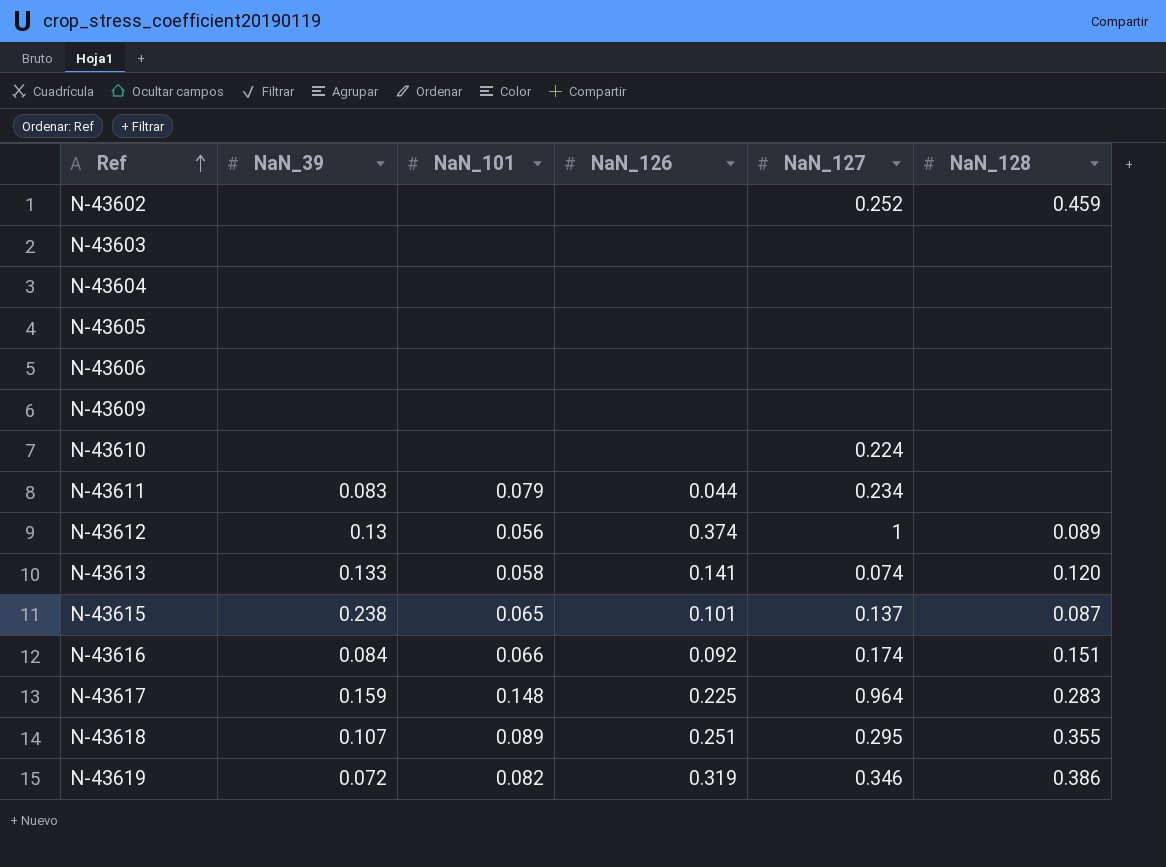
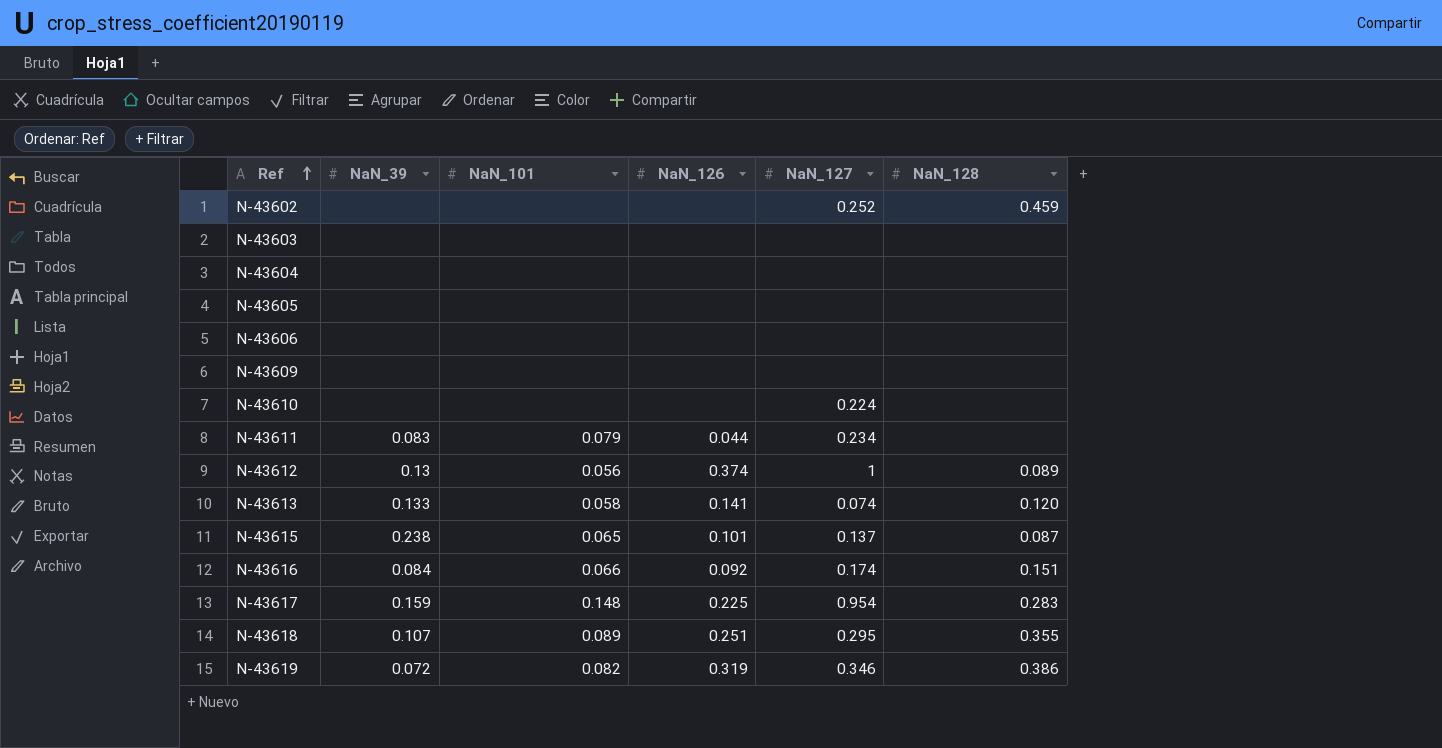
N-43617 | NaN_127: 0.964 -> 0.954

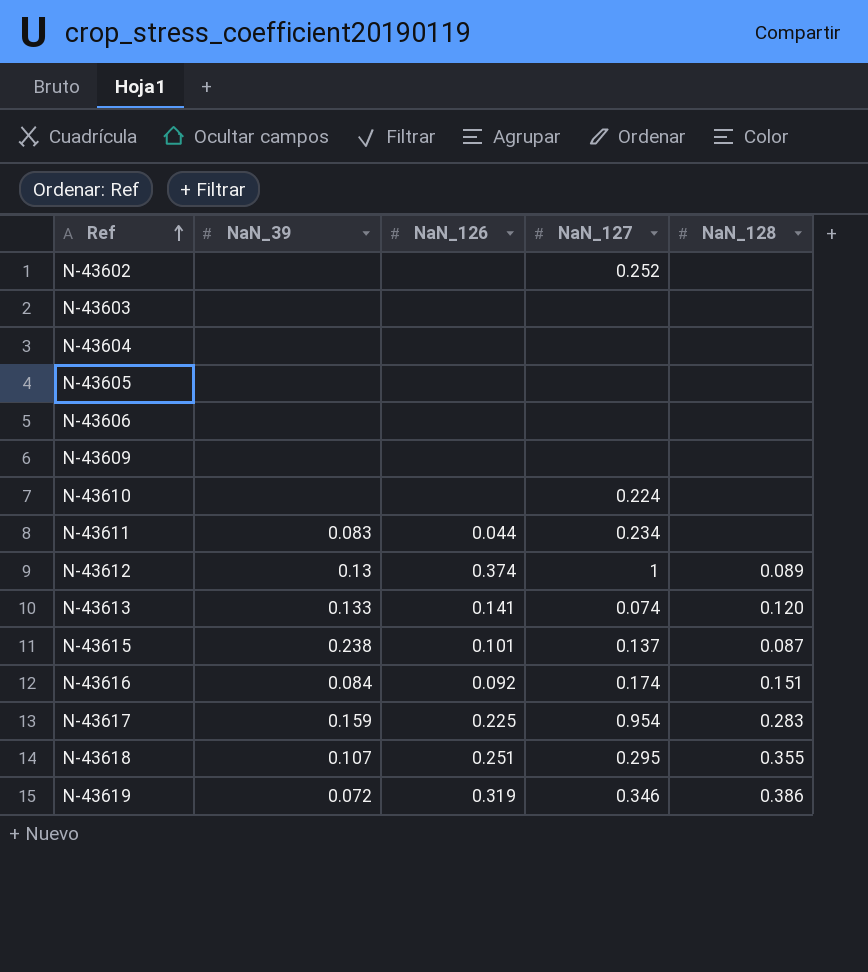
column NaN_101 | position: 3 -> none
N-43602 | NaN_128: 0.459 -> none

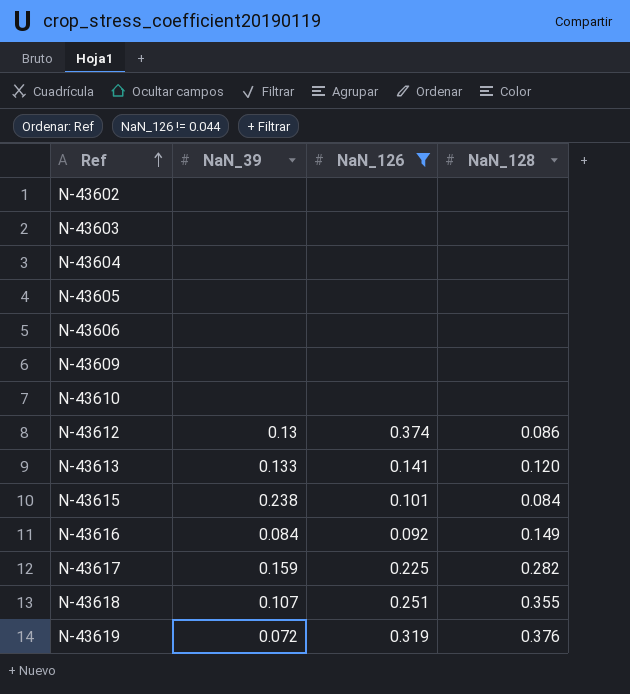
filter: none -> NaN_126 != 0.044
column NaN_127 | position: 4 -> none
N-43612 | NaN_128: 0.089 -> 0.086
N-43615 | NaN_128: 0.087 -> 0.084
N-43616 | NaN_128: 0.151 -> 0.149
N-43617 | NaN_128: 0.283 -> 0.282
N-43619 | NaN_128: 0.386 -> 0.376

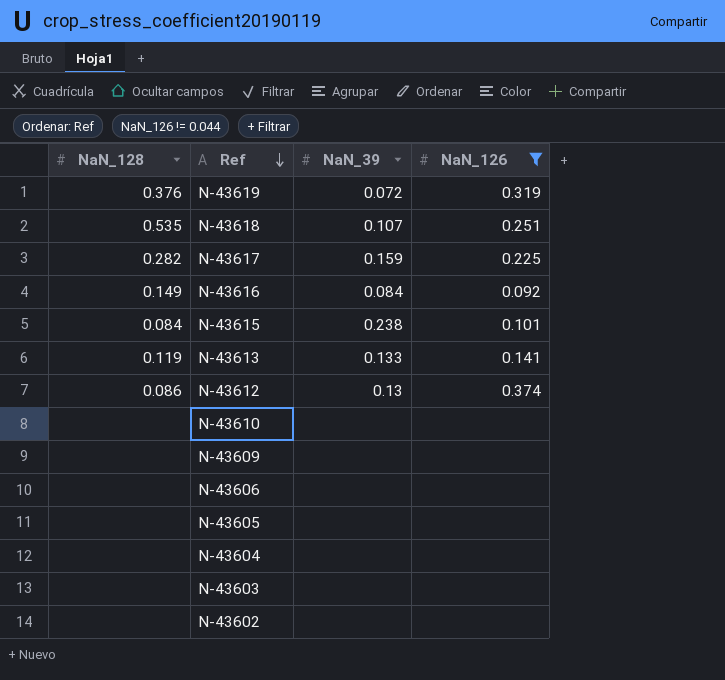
row order: Ref ascending -> Ref descending
column NaN_128 | position: 4 -> 1
N-43618 | NaN_128: 0.355 -> 0.535
N-43613 | NaN_128: 0.120 -> 0.119

